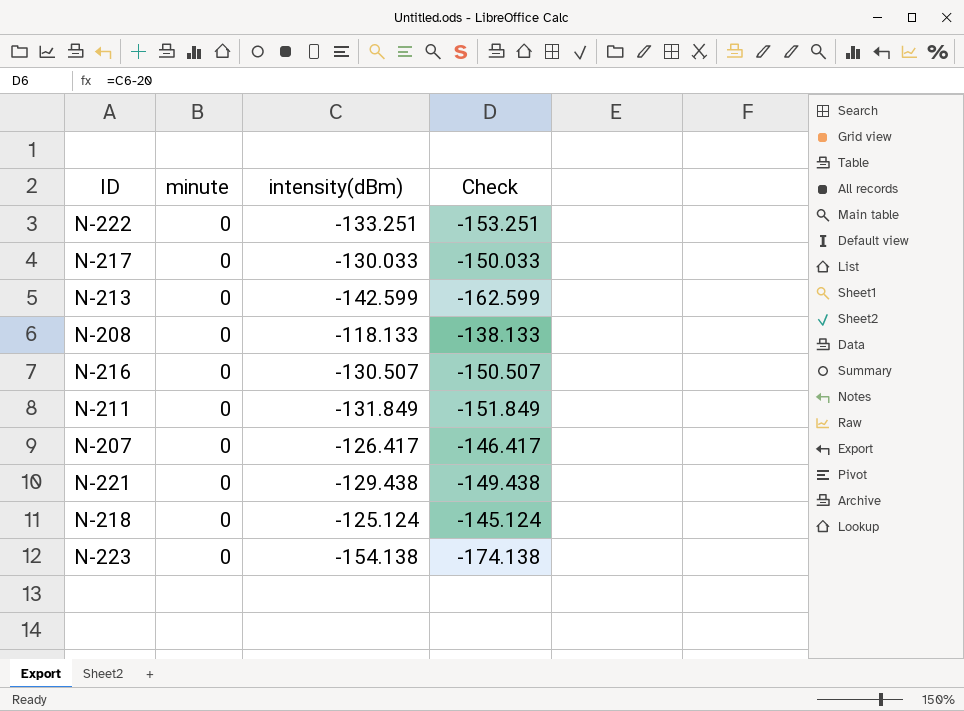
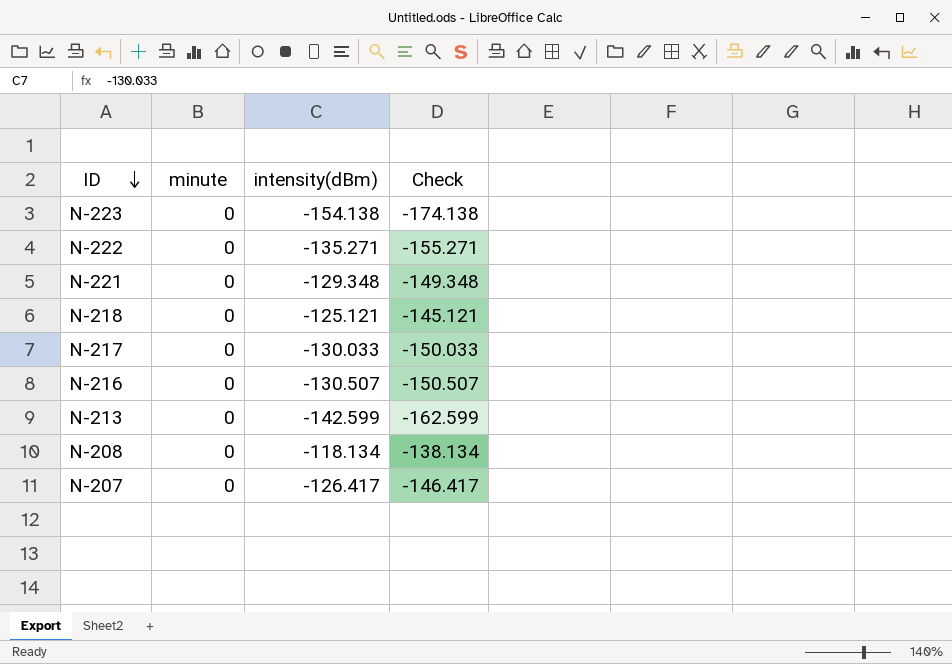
row order: none -> ID descending
row N-211: 0 | -131.849 | -151.849 -> none
N-222 | intensity(dBm): -133.251 -> -135.271
N-222 | Check: -153.251 -> -155.271
N-221 | intensity(dBm): -129.438 -> -129.348
N-221 | Check: -149.438 -> -149.348
N-218 | intensity(dBm): -125.124 -> -125.121
N-218 | Check: -145.124 -> -145.121
N-208 | intensity(dBm): -118.133 -> -118.134
N-208 | Check: -138.133 -> -138.134

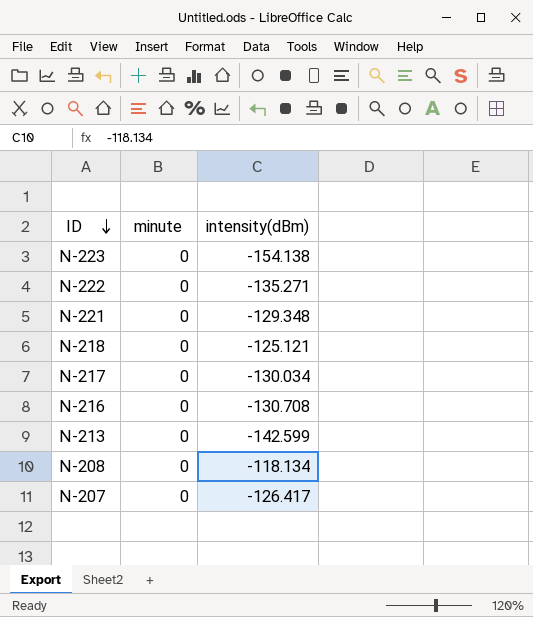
column Check | formula: [intensity(dBm)] - 20 -> none
N-217 | intensity(dBm): -130.033 -> -130.034
N-216 | intensity(dBm): -130.507 -> -130.708

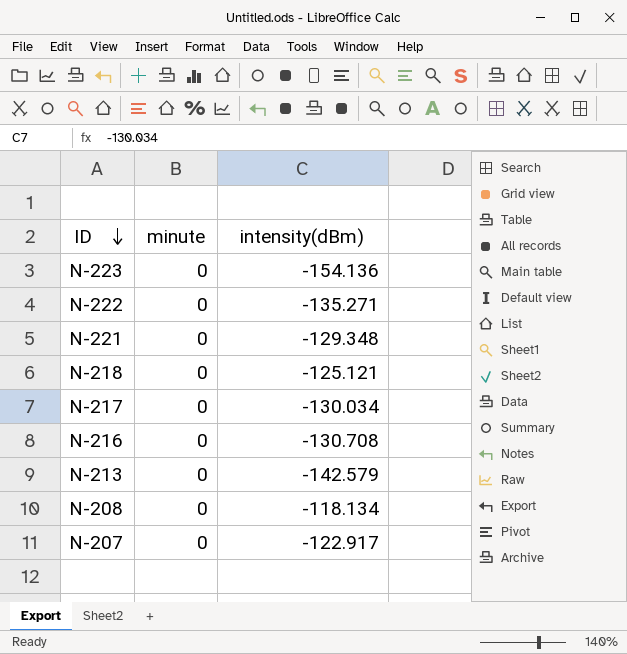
N-223 | intensity(dBm): -154.138 -> -154.136
N-213 | intensity(dBm): -142.599 -> -142.579
N-207 | intensity(dBm): -126.417 -> -122.917

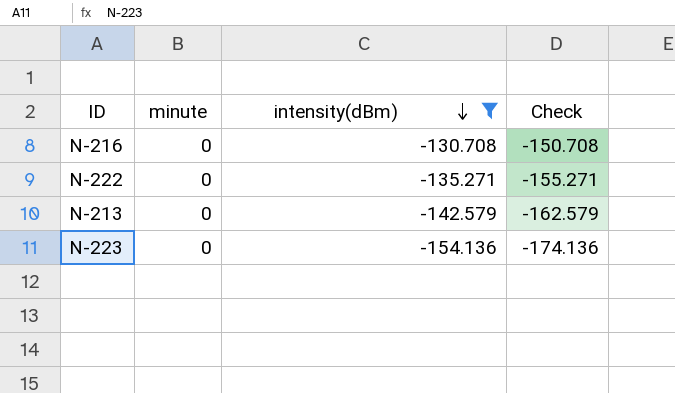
filter: none -> intensity(dBm) <= -130.708
row order: ID descending -> intensity(dBm) descending
column Check | formula: none -> [intensity(dBm)] - 20

